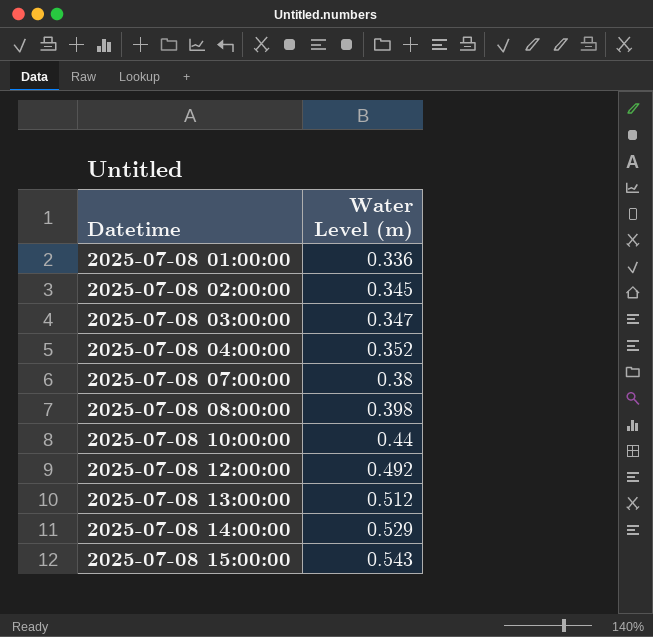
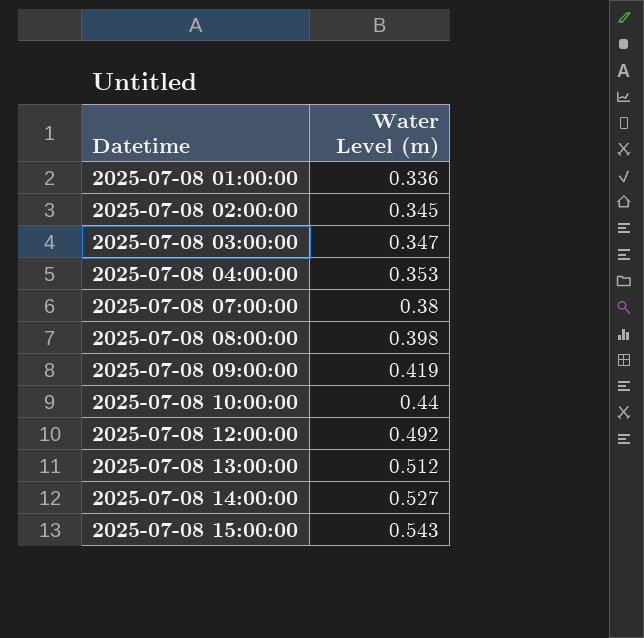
2025-07-08 04:00:00 | Water Level (m): 0.352 -> 0.353
row 2025-07-08 09:00:00: none -> 0.419
2025-07-08 14:00:00 | Water Level (m): 0.529 -> 0.527

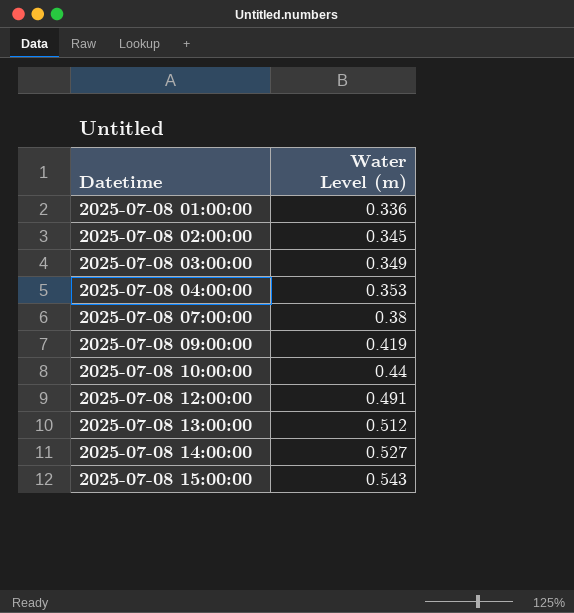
row 2025-07-08 08:00:00: 0.398 -> none
2025-07-08 03:00:00 | Water Level (m): 0.347 -> 0.349
2025-07-08 12:00:00 | Water Level (m): 0.492 -> 0.491

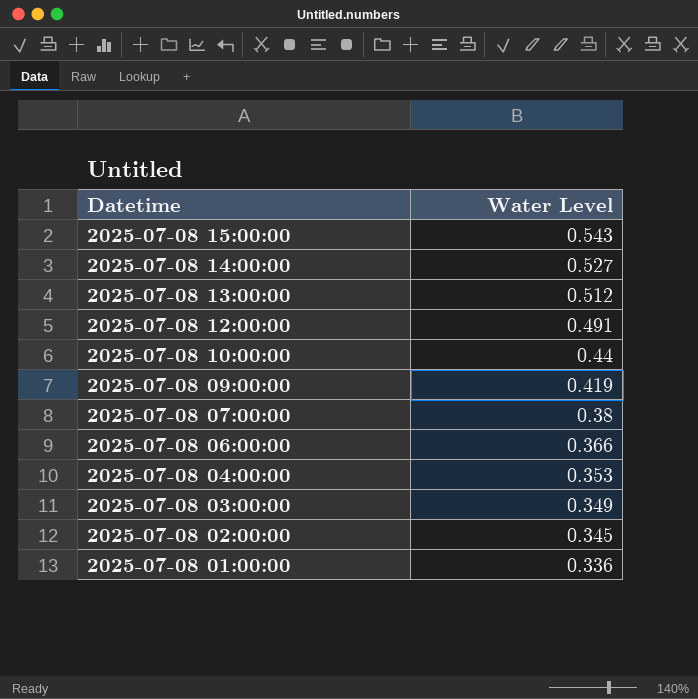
row order: Datetime ascending -> Datetime descending
column name: Water Level (m) -> Water Level
row 2025-07-08 06:00:00: none -> 0.366

